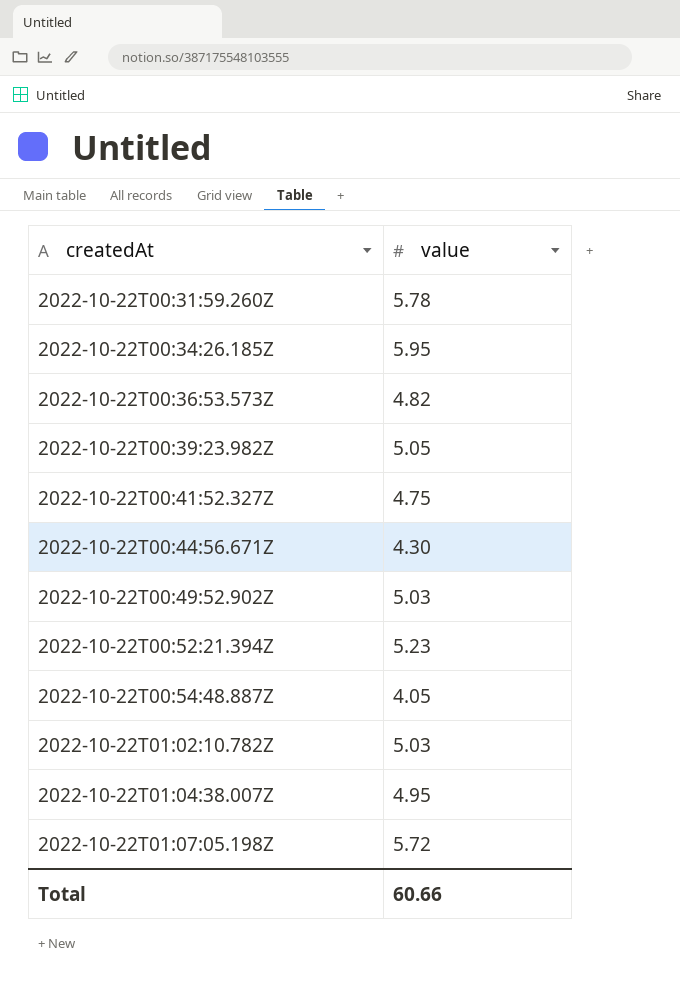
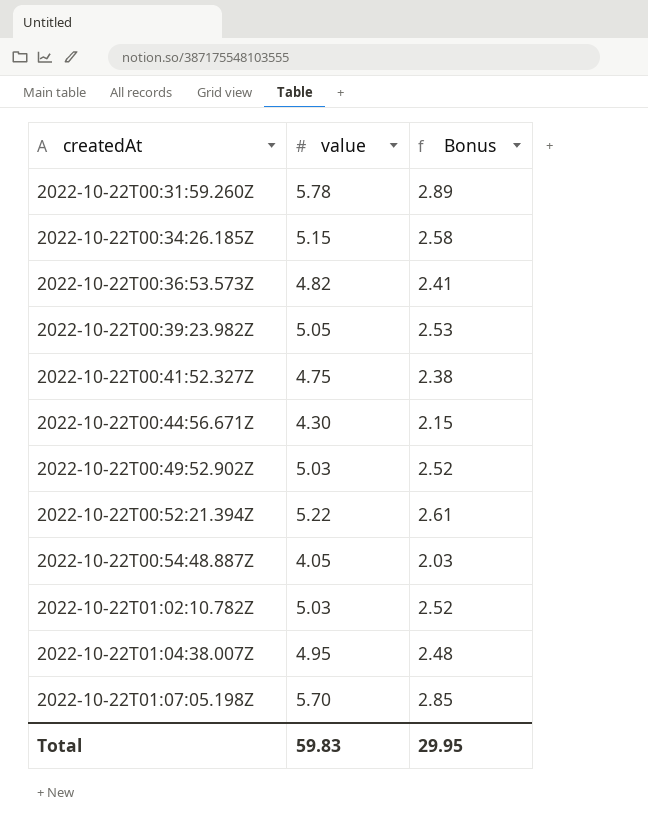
column Bonus | formula: none -> [value] * 0.5
2022-10-22T00:34:26.185Z | value: 5.95 -> 5.15
2022-10-22T00:52:21.394Z | value: 5.23 -> 5.22
2022-10-22T01:07:05.198Z | value: 5.72 -> 5.70
Total | value: 60.66 -> 59.83

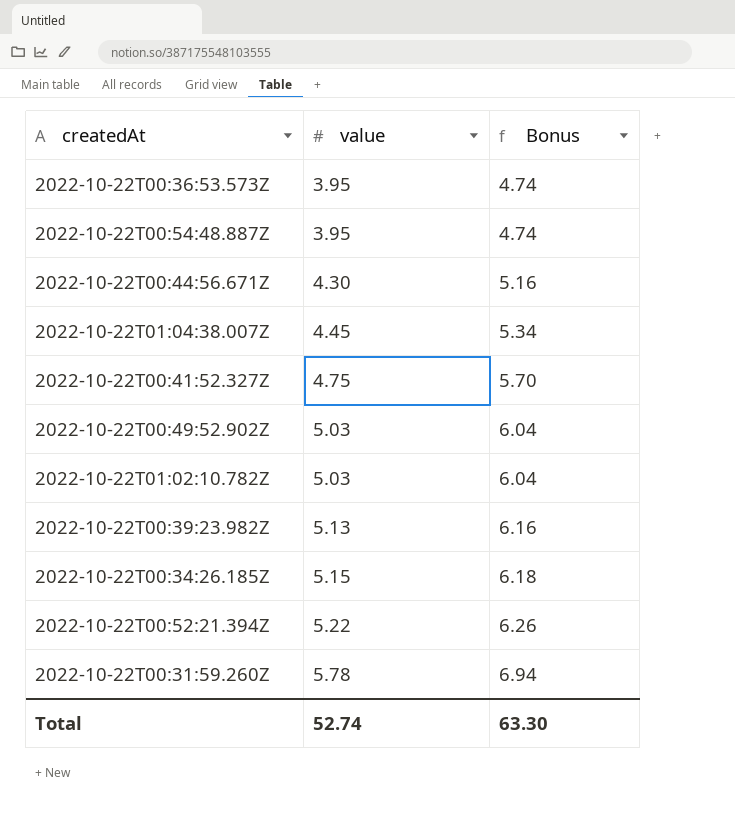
row order: createdAt ascending -> value ascending
column Bonus | formula: [value] * 0.5 -> [value] * 1.2
row 2022-10-22T01:07:05.198Z: 5.70 | 2.85 -> none
2022-10-22T00:36:53.573Z | value: 4.82 -> 3.95
2022-10-22T00:54:48.887Z | value: 4.05 -> 3.95
2022-10-22T01:04:38.007Z | value: 4.95 -> 4.45
2022-10-22T00:39:23.982Z | value: 5.05 -> 5.13
Total | value: 59.83 -> 52.74
Total | Bonus: 29.95 -> 63.30

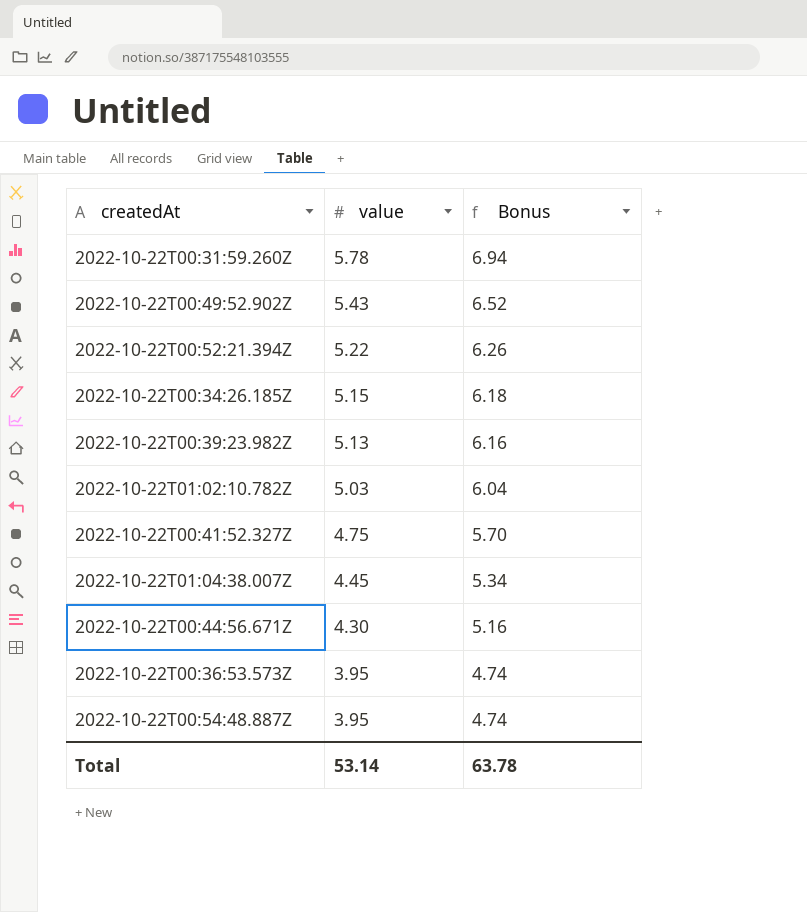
row order: value ascending -> value descending
2022-10-22T00:49:52.902Z | value: 5.03 -> 5.43
2022-10-22T00:49:52.902Z | Bonus: 6.04 -> 6.52
Total | value: 52.74 -> 53.14
Total | Bonus: 63.30 -> 63.78

